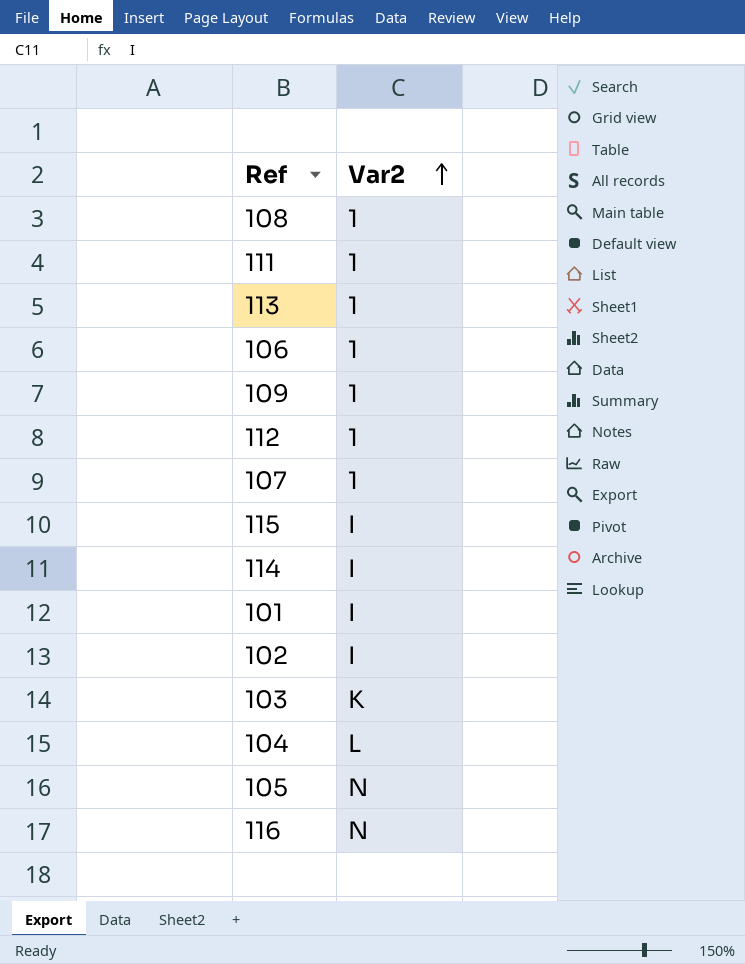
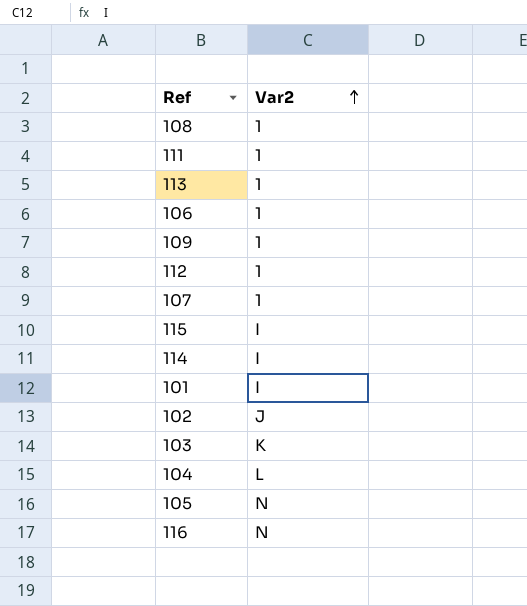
102 | Var2: I -> J

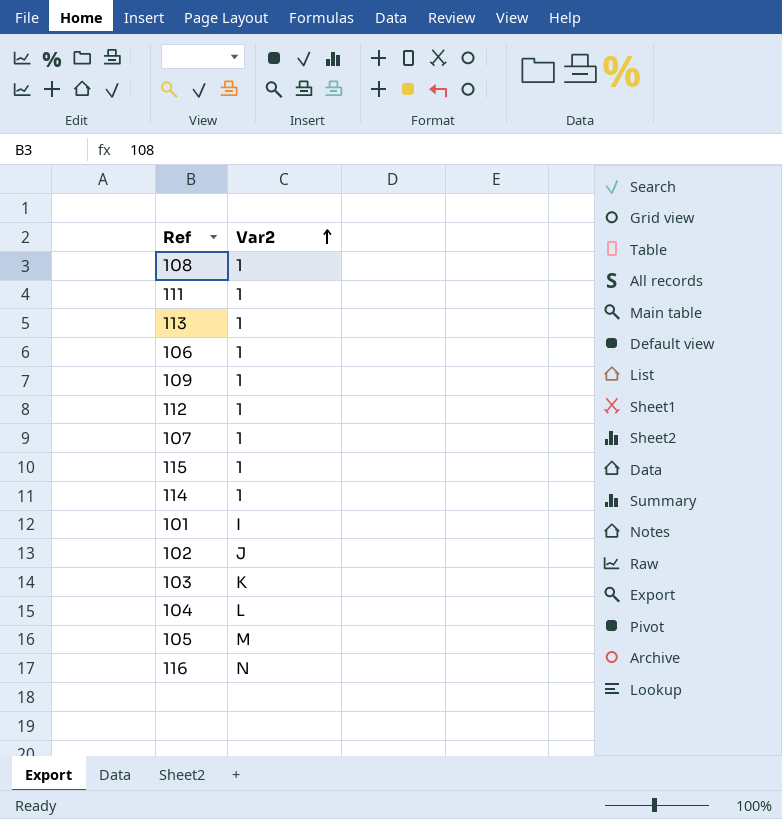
115 | Var2: I -> 1
114 | Var2: I -> 1
105 | Var2: N -> M

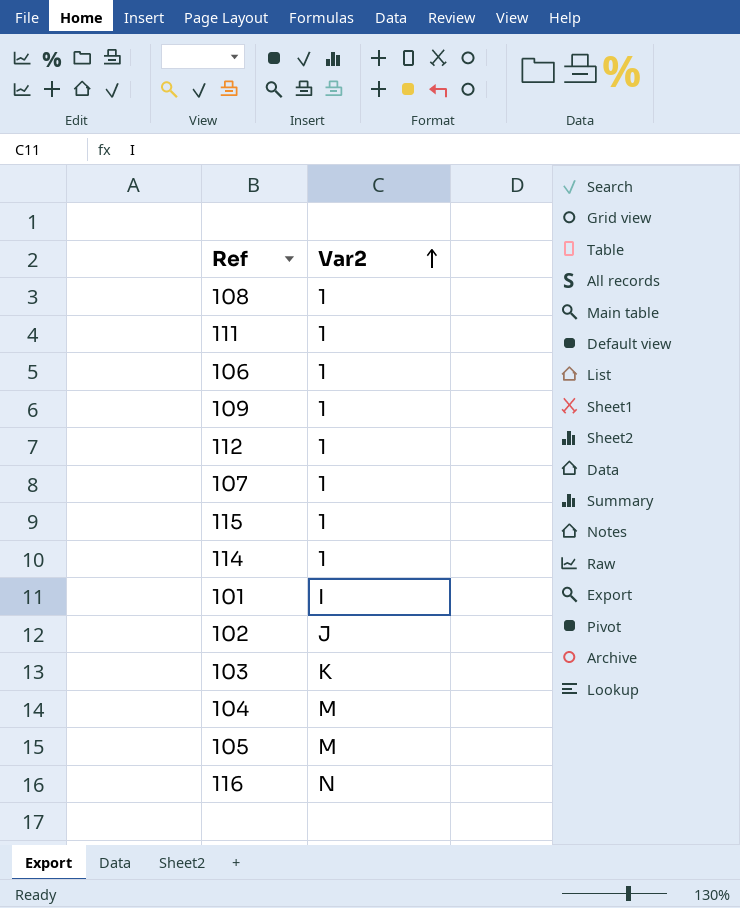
row 113: 1 -> none
104 | Var2: L -> M

